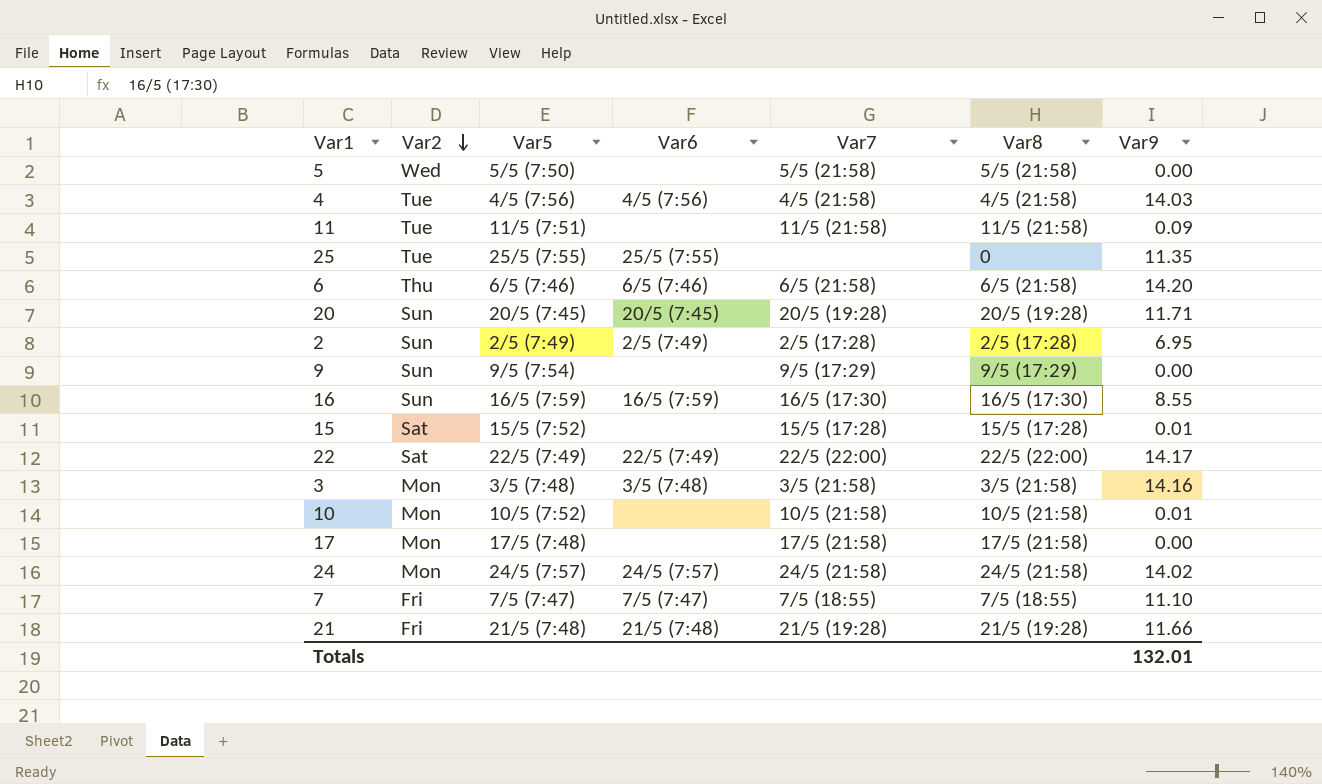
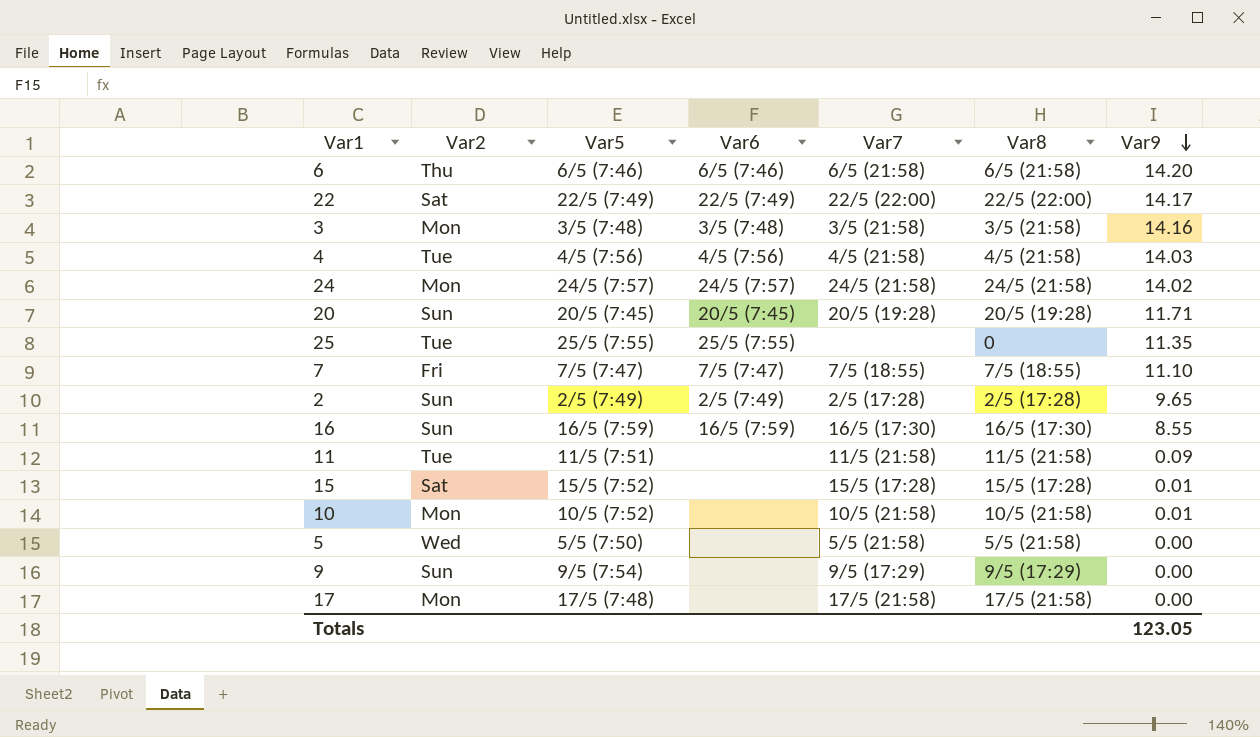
row order: Var2 descending -> Var9 descending
row 21: Fri | 21/5 (7:48) | 21/5 (7:48) | 21/5 (19:28) | 21/5 (19:28) | 11.66 -> none
2 | Var9: 6.95 -> 9.65
Totals | Var9: 132.01 -> 123.05

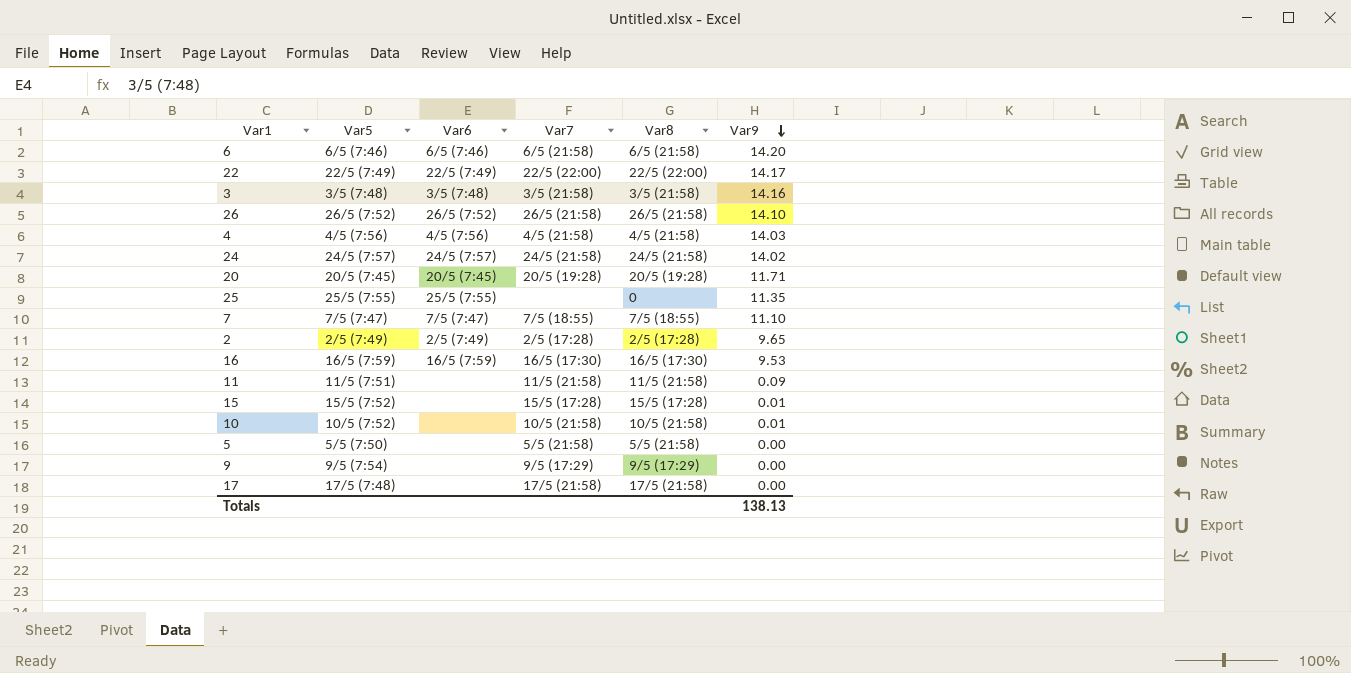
column Var2 | position: 2 -> none
row 26: none -> 26/5 (7:52) | 26/5 (7:52) | 26/5 (21:58) | 26/5 (21:58) | 14.10
16 | Var9: 8.55 -> 9.53
Totals | Var9: 123.05 -> 138.13

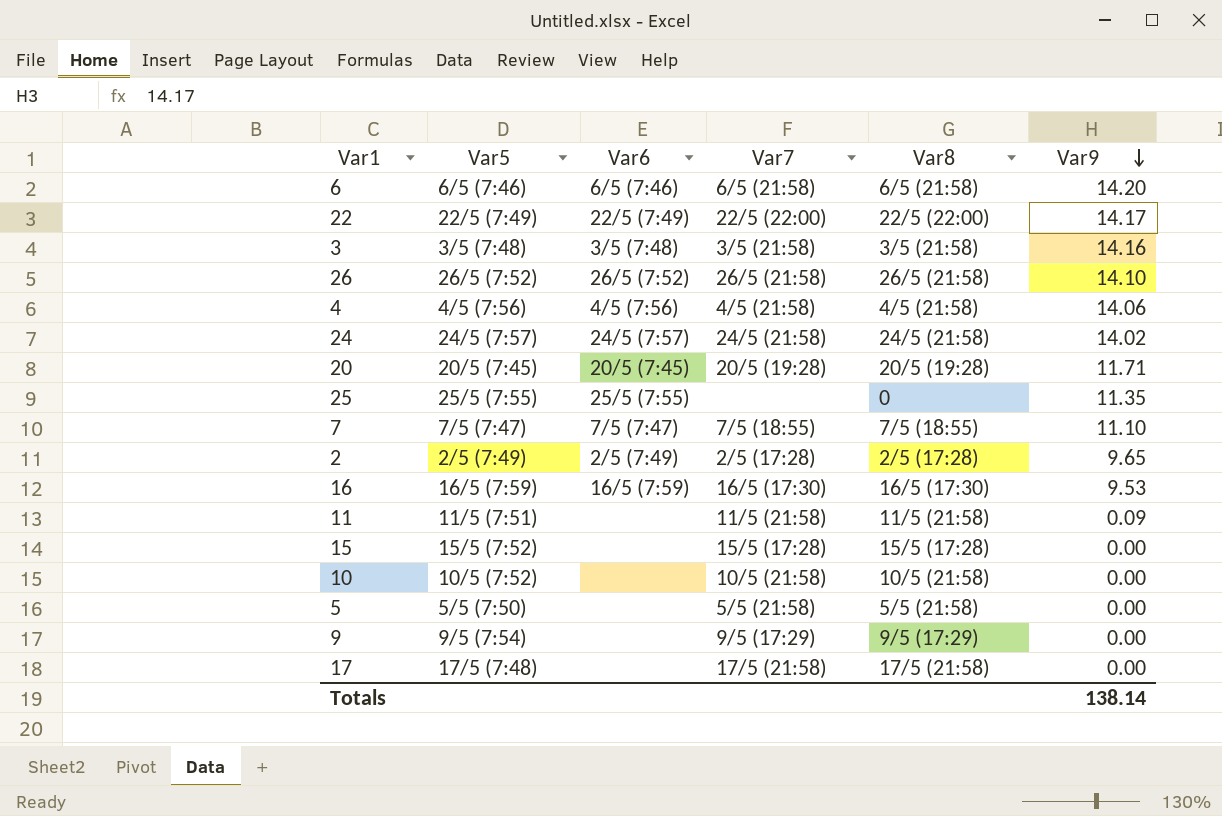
4 | Var9: 14.03 -> 14.06
15 | Var9: 0.01 -> 0.00
10 | Var9: 0.01 -> 0.00
Totals | Var9: 138.13 -> 138.14

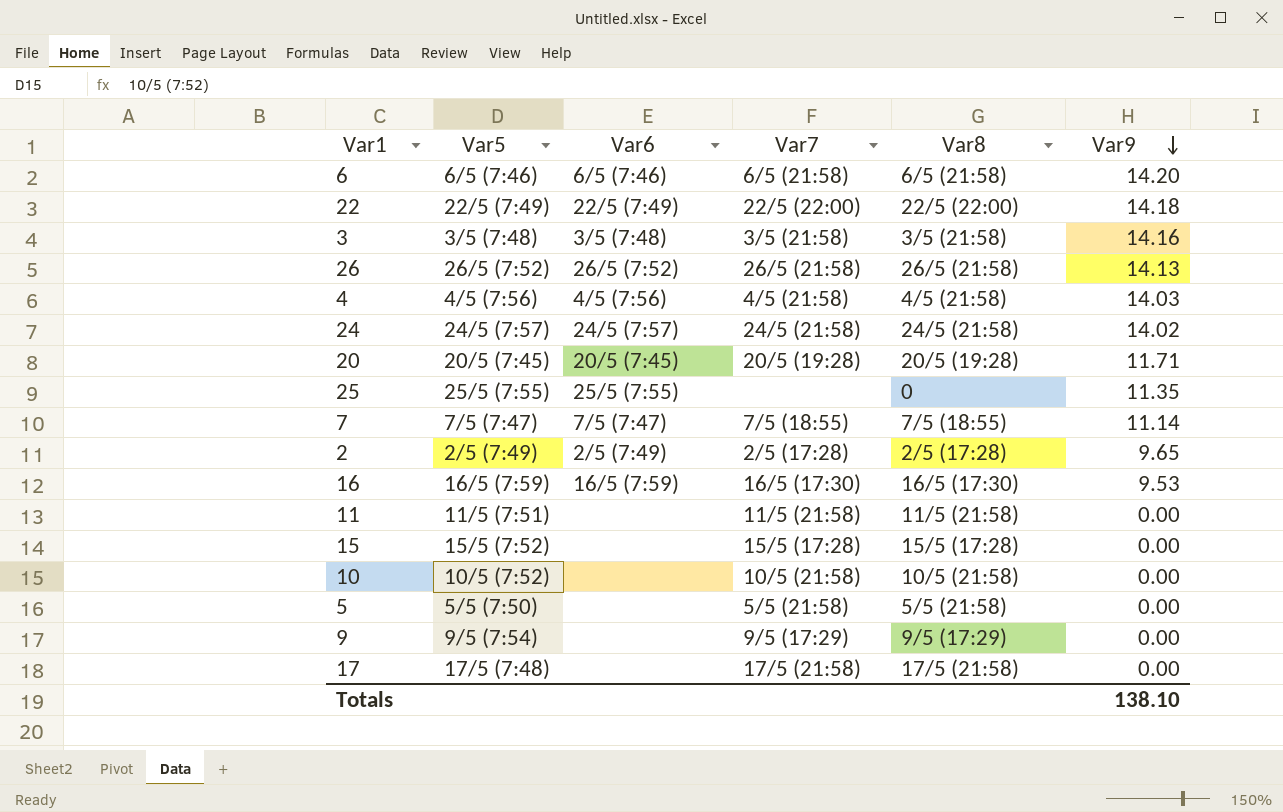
22 | Var9: 14.17 -> 14.18
26 | Var9: 14.10 -> 14.13
4 | Var9: 14.06 -> 14.03
7 | Var9: 11.10 -> 11.14
11 | Var9: 0.09 -> 0.00
Totals | Var9: 138.14 -> 138.10

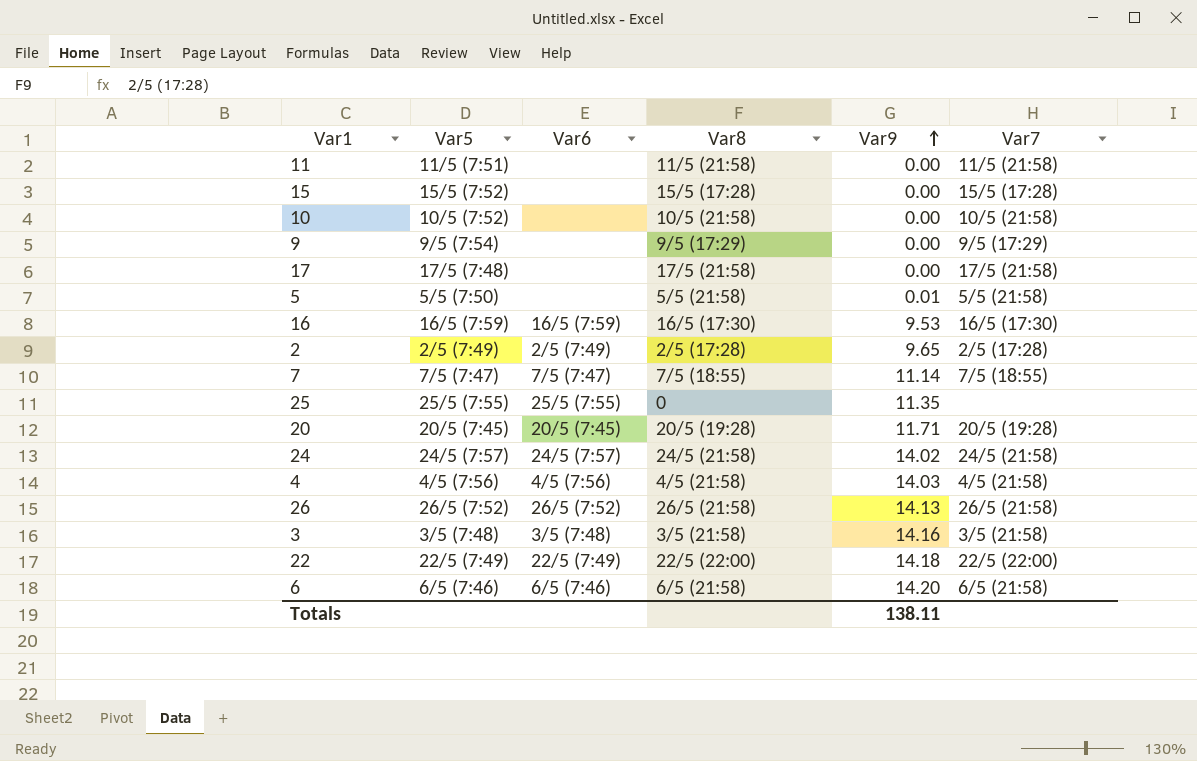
row order: Var9 descending -> Var9 ascending
column Var7 | position: 4 -> 6
5 | Var9: 0.00 -> 0.01
Totals | Var9: 138.10 -> 138.11

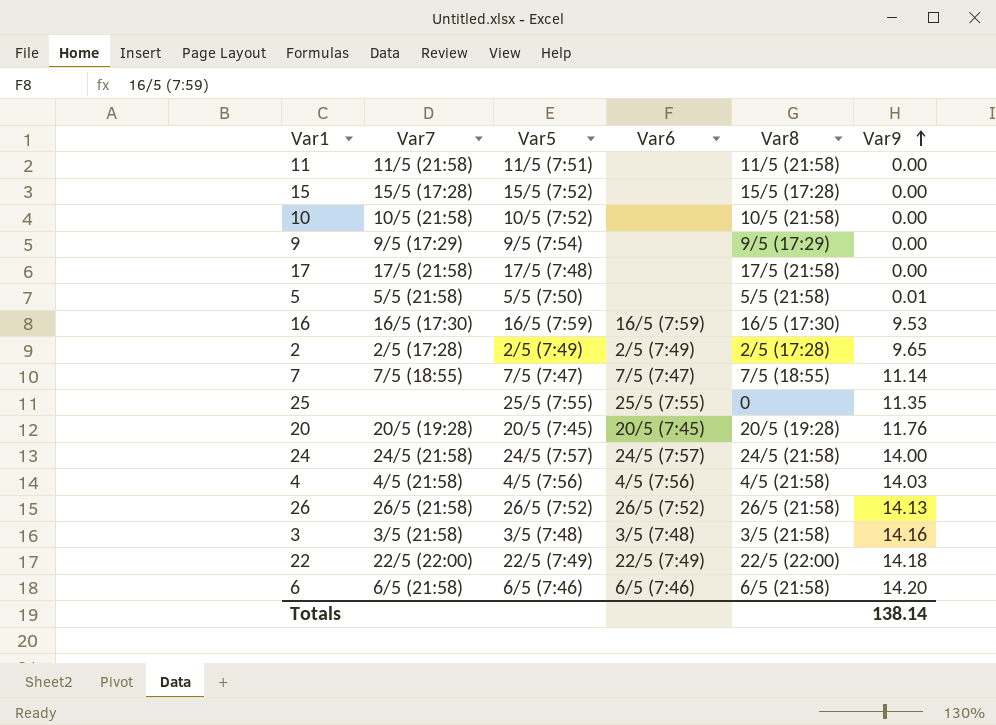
column Var7 | position: 6 -> 2
20 | Var9: 11.71 -> 11.76
24 | Var9: 14.02 -> 14.00
Totals | Var9: 138.11 -> 138.14

